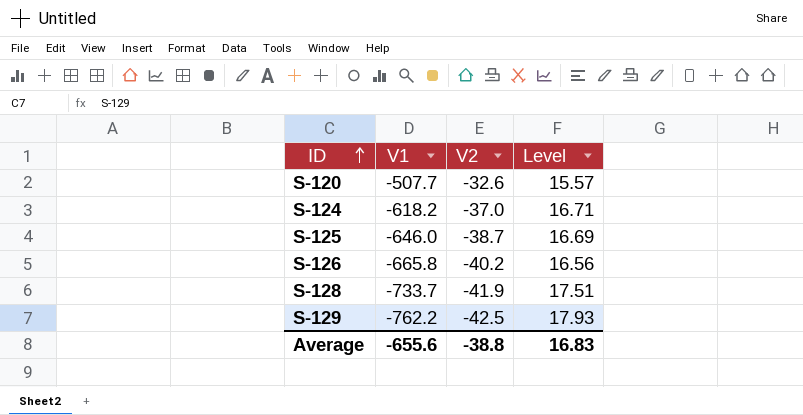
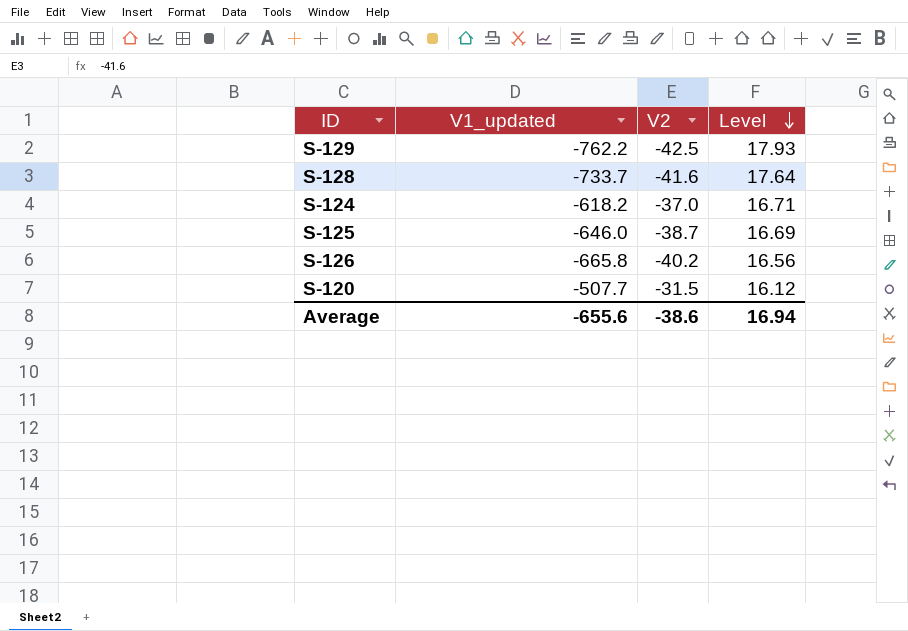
row order: ID ascending -> Level descending
column name: V1 -> V1_updated
S-128 | V2: -41.9 -> -41.6
S-128 | Level: 17.51 -> 17.64
S-120 | V2: -32.6 -> -31.5
S-120 | Level: 15.57 -> 16.12
Average | V2: -38.8 -> -38.6
Average | Level: 16.83 -> 16.94

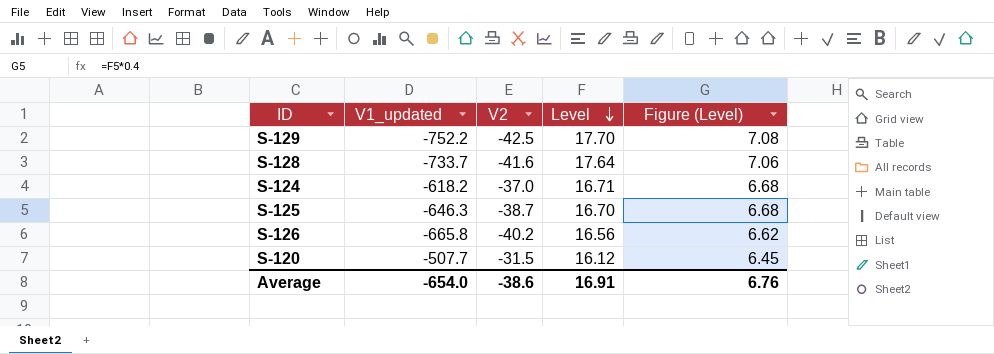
column Figure (Level) | formula: none -> [Level] * 0.4
S-129 | V1_updated: -762.2 -> -752.2
S-129 | Level: 17.93 -> 17.70
S-125 | V1_updated: -646.0 -> -646.3
S-125 | Level: 16.69 -> 16.70
Average | V1_updated: -655.6 -> -654.0
Average | Level: 16.94 -> 16.91

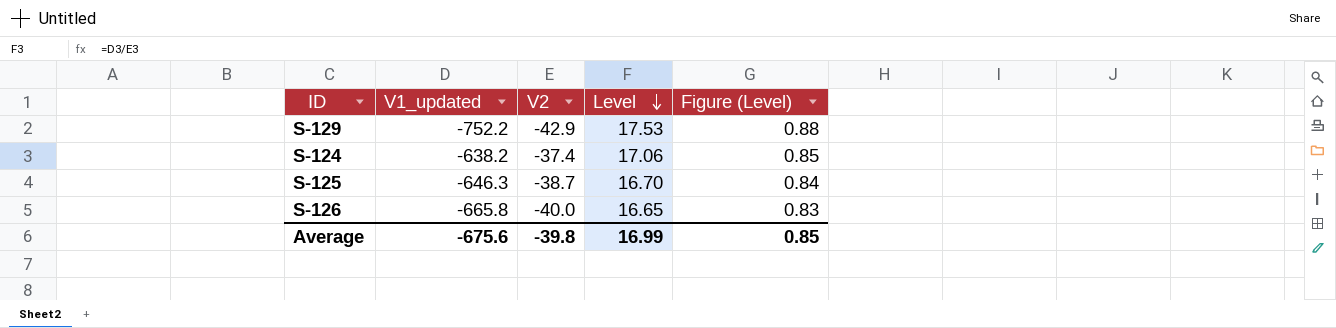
column Figure (Level) | formula: [Level] * 0.4 -> [Level] * 0.05
row S-128: -733.7 | -41.6 | 17.64 | 7.06 -> none
row S-120: -507.7 | -31.5 | 16.12 | 6.45 -> none
S-129 | V2: -42.5 -> -42.9
S-129 | Level: 17.70 -> 17.53
S-124 | V1_updated: -618.2 -> -638.2
S-124 | V2: -37.0 -> -37.4
S-124 | Level: 16.71 -> 17.06
S-126 | V2: -40.2 -> -40.0
S-126 | Level: 16.56 -> 16.65
Average | V1_updated: -654.0 -> -675.6
Average | V2: -38.6 -> -39.8
Average | Level: 16.91 -> 16.99
Average | Figure (Level): 6.76 -> 0.85

